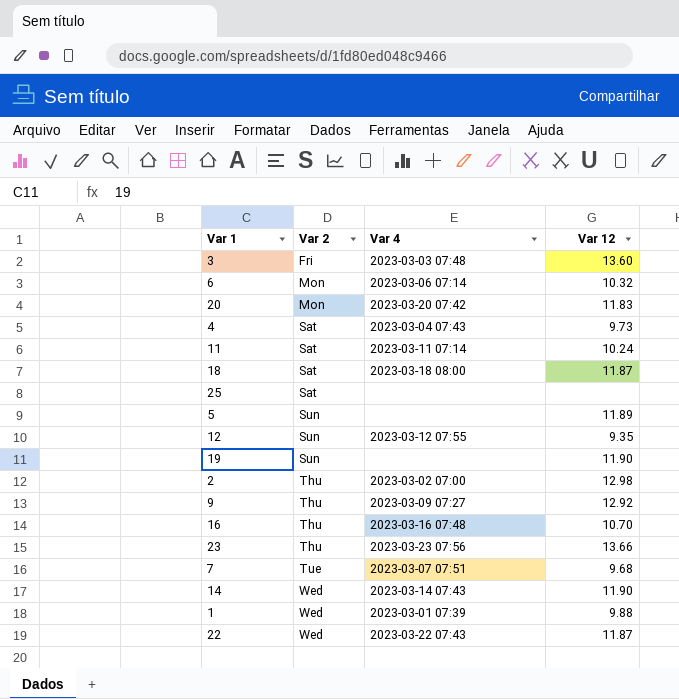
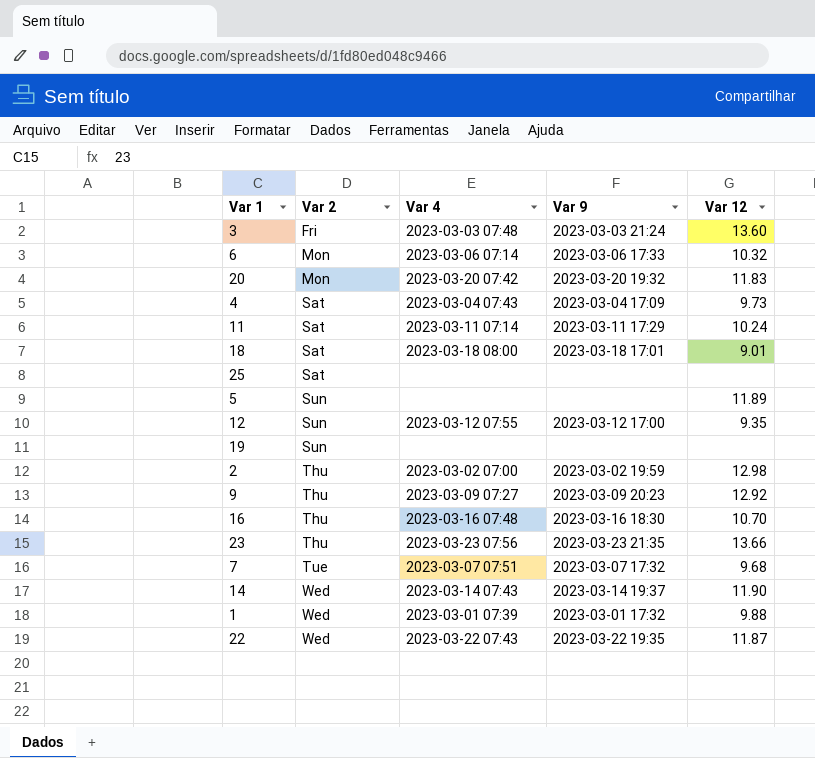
column Var 9 | position: none -> 4
18 | Var 12: 11.87 -> 9.01
19 | Var 12: 11.90 -> none

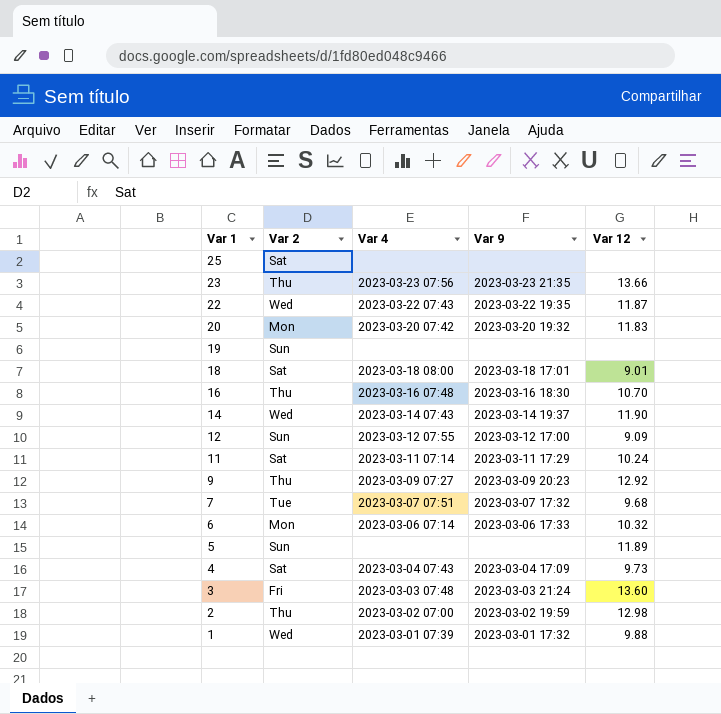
row order: Var 2 ascending -> Var 1 descending
12 | Var 12: 9.35 -> 9.09

